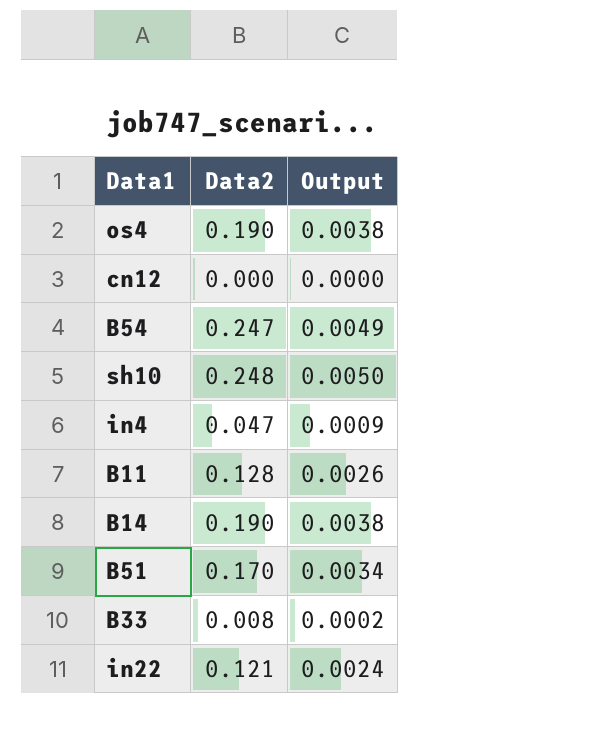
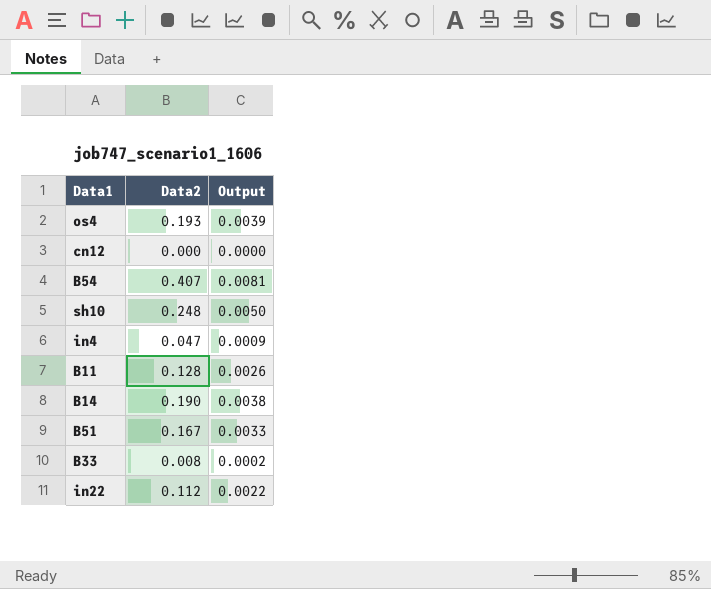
os4 | Data2: 0.190 -> 0.193
os4 | Output: 0.0038 -> 0.0039
B54 | Data2: 0.247 -> 0.407
B54 | Output: 0.0049 -> 0.0081
B51 | Data2: 0.170 -> 0.167
B51 | Output: 0.0034 -> 0.0033
in22 | Data2: 0.121 -> 0.112
in22 | Output: 0.0024 -> 0.0022

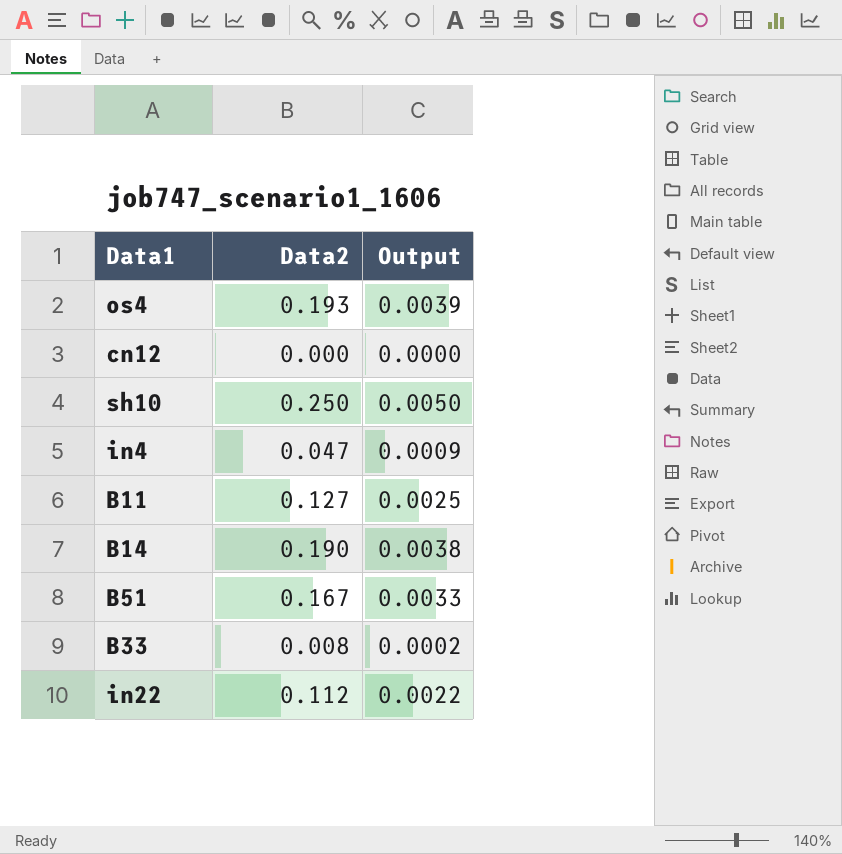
row B54: 0.407 | 0.0081 -> none
sh10 | Data2: 0.248 -> 0.250
B11 | Data2: 0.128 -> 0.127
B11 | Output: 0.0026 -> 0.0025

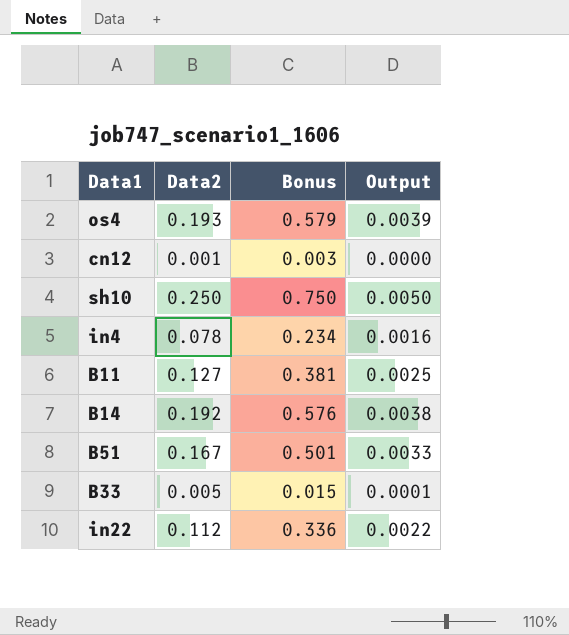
column Bonus | formula: none -> [Data2] * 3
cn12 | Data2: 0.000 -> 0.001
in4 | Data2: 0.047 -> 0.078
in4 | Output: 0.0009 -> 0.0016
B14 | Data2: 0.190 -> 0.192
B33 | Data2: 0.008 -> 0.005
B33 | Output: 0.0002 -> 0.0001

